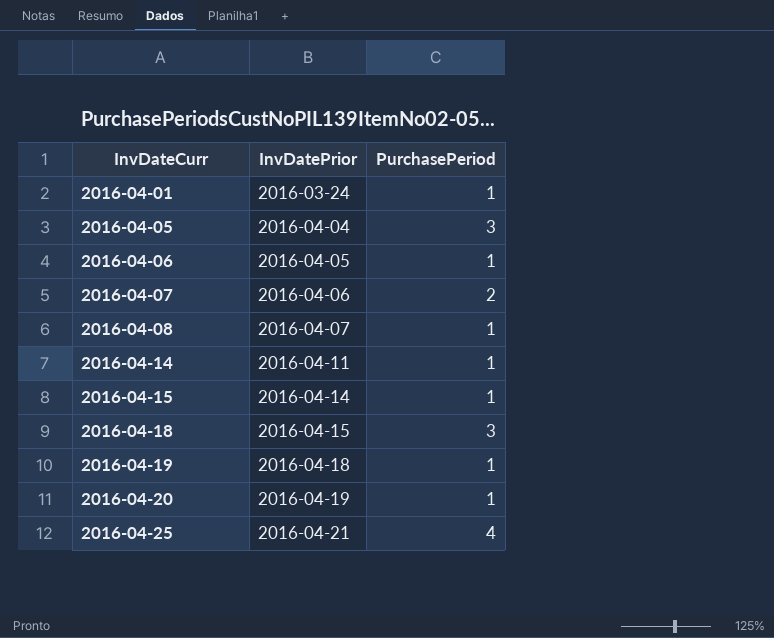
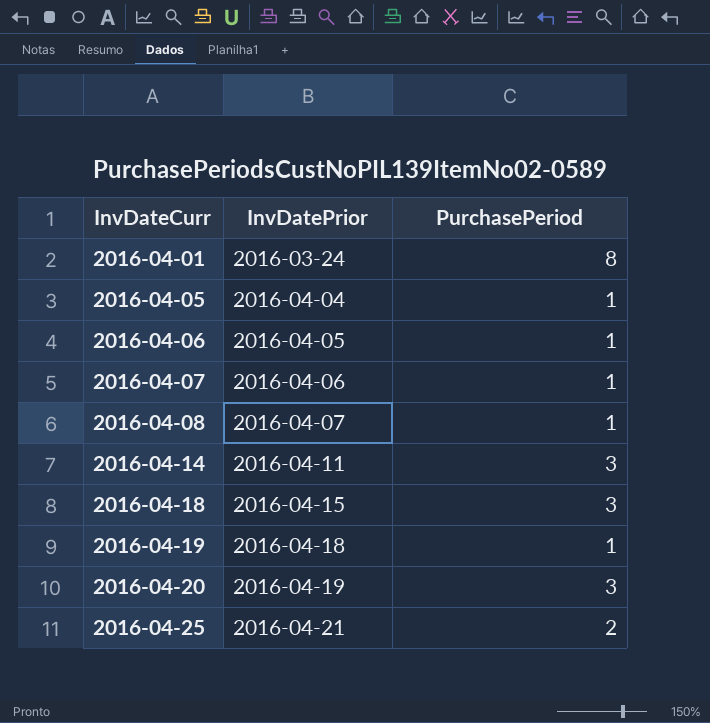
row 2016-04-15: 2016-04-14 | 1 -> none
2016-04-01 | PurchasePeriod: 1 -> 8
2016-04-05 | PurchasePeriod: 3 -> 1
2016-04-07 | PurchasePeriod: 2 -> 1
2016-04-14 | PurchasePeriod: 1 -> 3
2016-04-20 | PurchasePeriod: 1 -> 3
2016-04-25 | PurchasePeriod: 4 -> 2

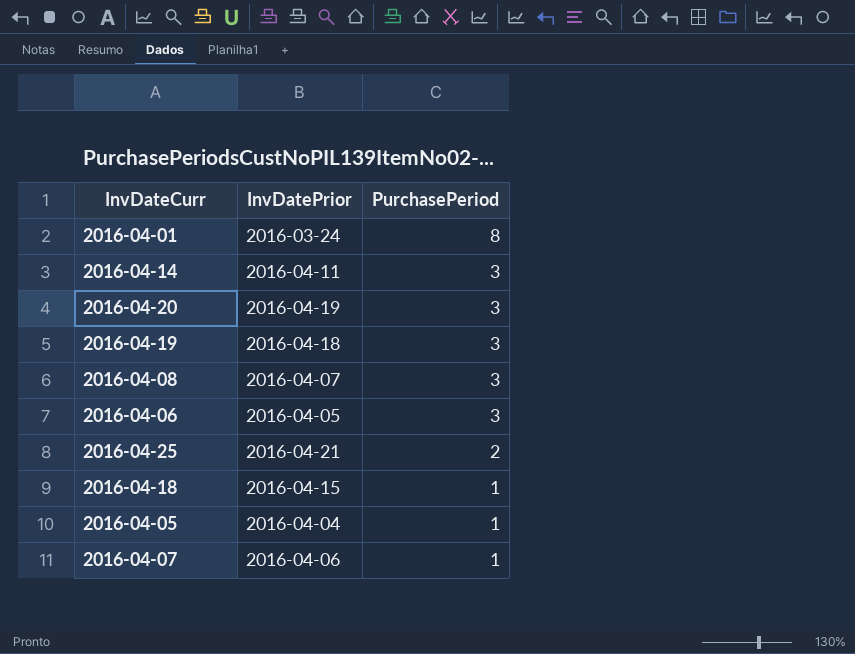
row order: InvDateCurr ascending -> PurchasePeriod descending
2016-04-19 | PurchasePeriod: 1 -> 3
2016-04-08 | PurchasePeriod: 1 -> 3
2016-04-06 | PurchasePeriod: 1 -> 3
2016-04-18 | PurchasePeriod: 3 -> 1

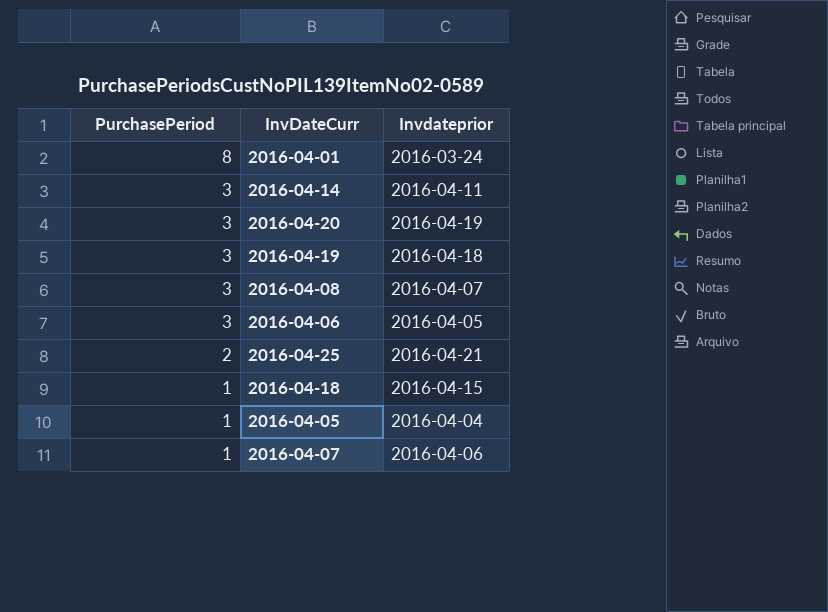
column PurchasePeriod | position: 3 -> 1
column name: InvDatePrior -> Invdateprior

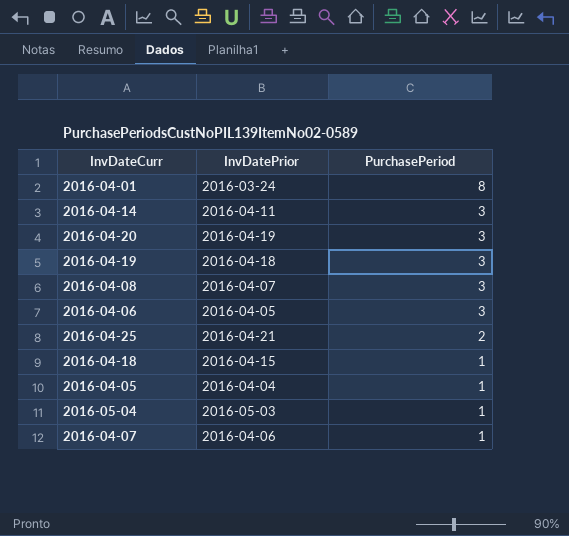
column name: Invdateprior -> InvDatePrior
column PurchasePeriod | position: 1 -> 3
row 2016-05-04: none -> 2016-05-03 | 1

